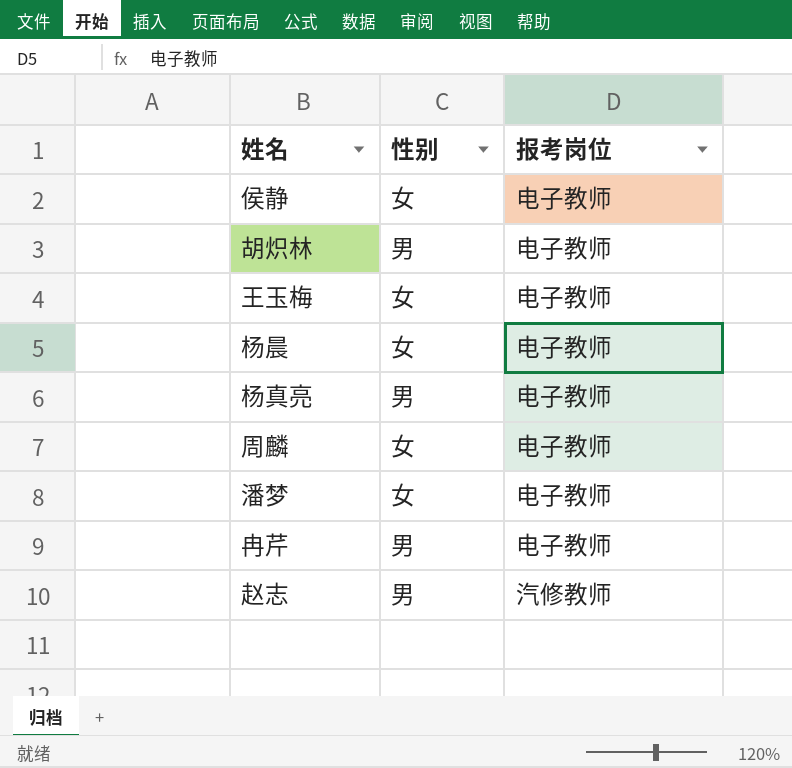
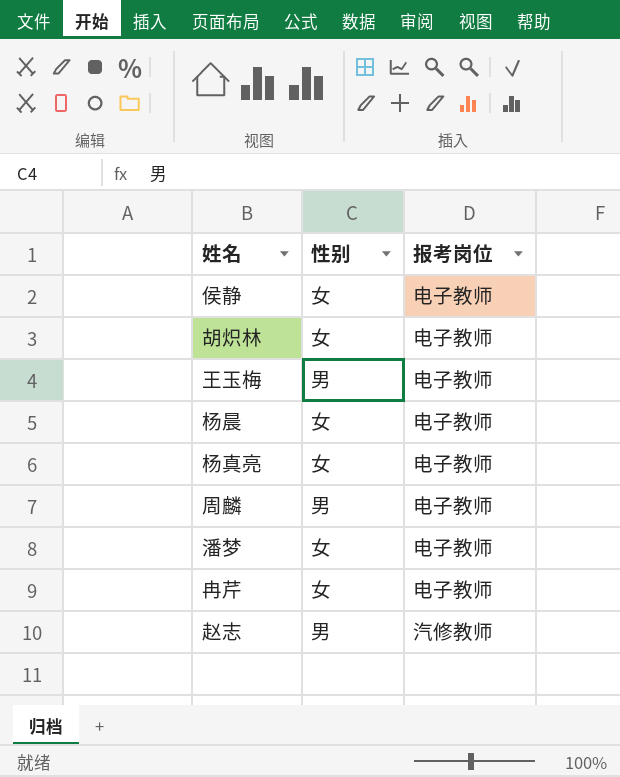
胡炽林 | 性别: 男 -> 女
王玉梅 | 性别: 女 -> 男
杨真亮 | 性别: 男 -> 女
周麟 | 性别: 女 -> 男
冉芹 | 性别: 男 -> 女

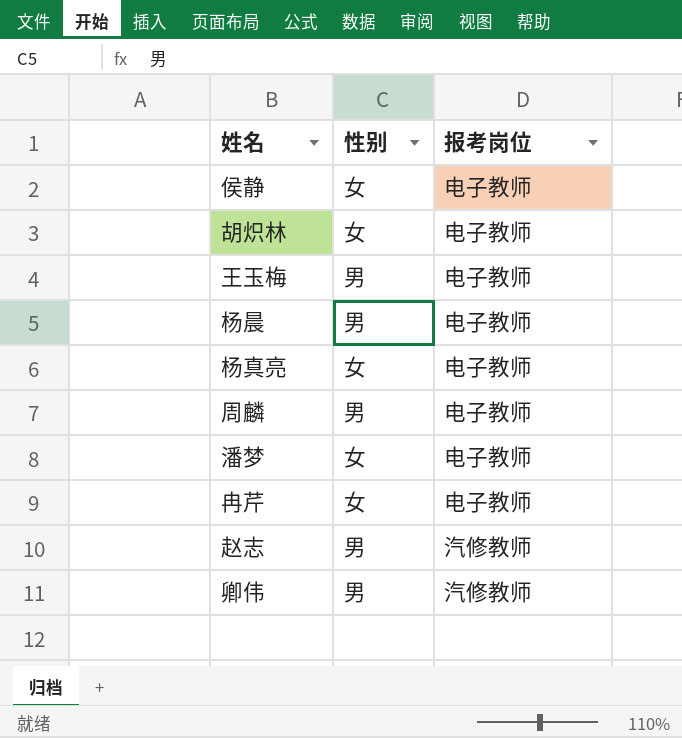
杨晨 | 性别: 女 -> 男
row 卿伟: none -> 男 | 汽修教师

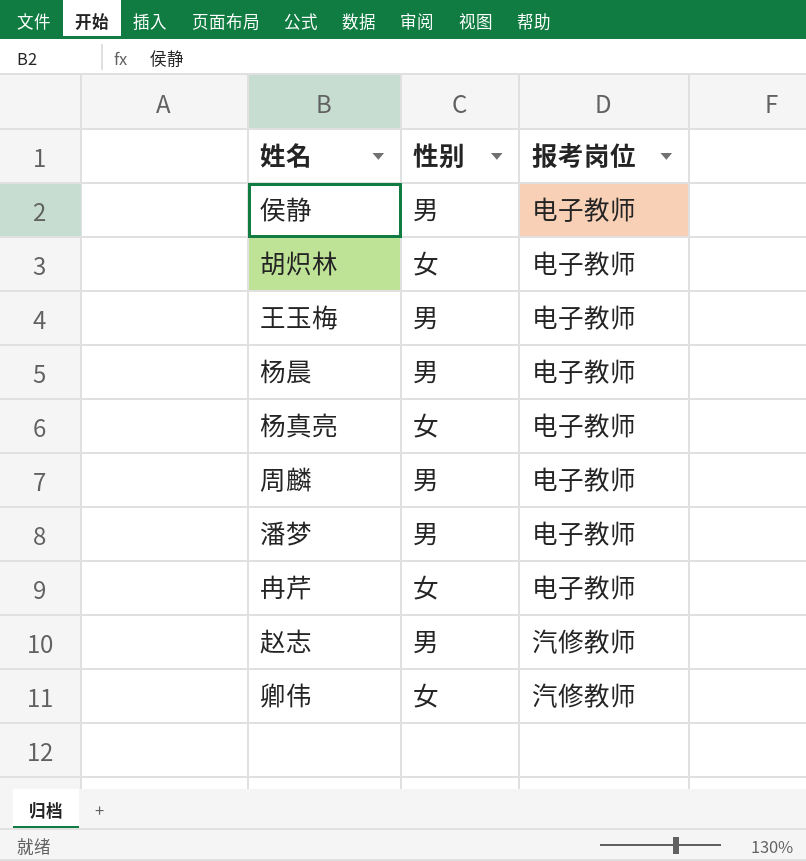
侯静 | 性别: 女 -> 男
潘梦 | 性别: 女 -> 男
卿伟 | 性别: 男 -> 女

